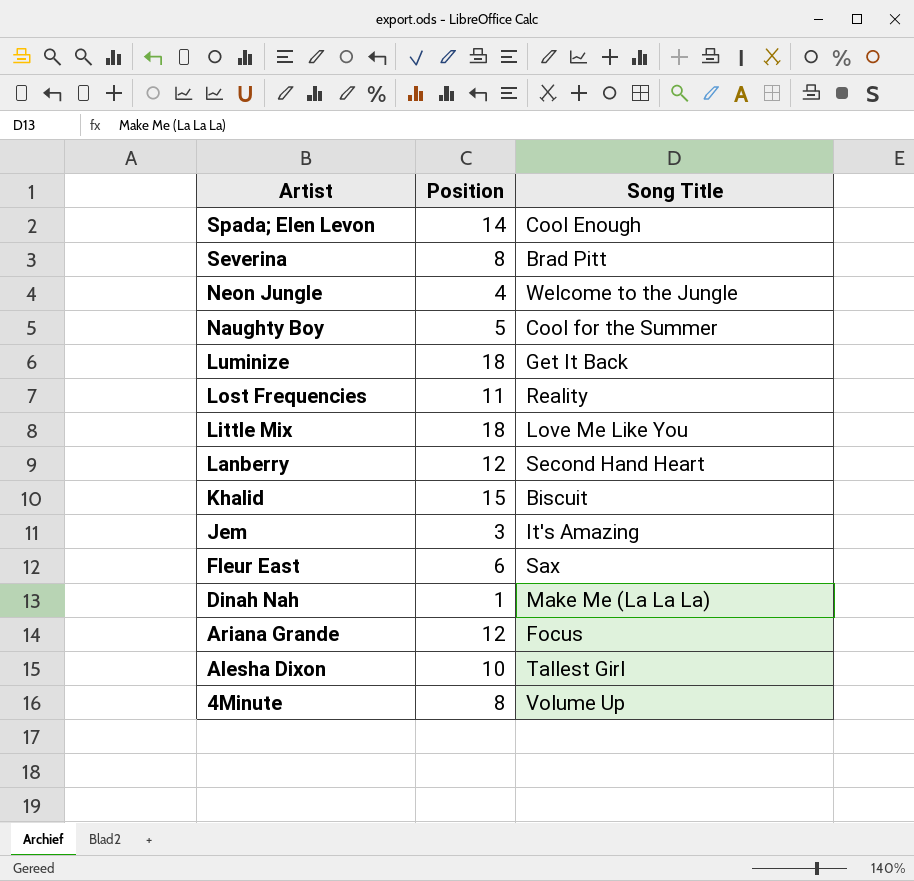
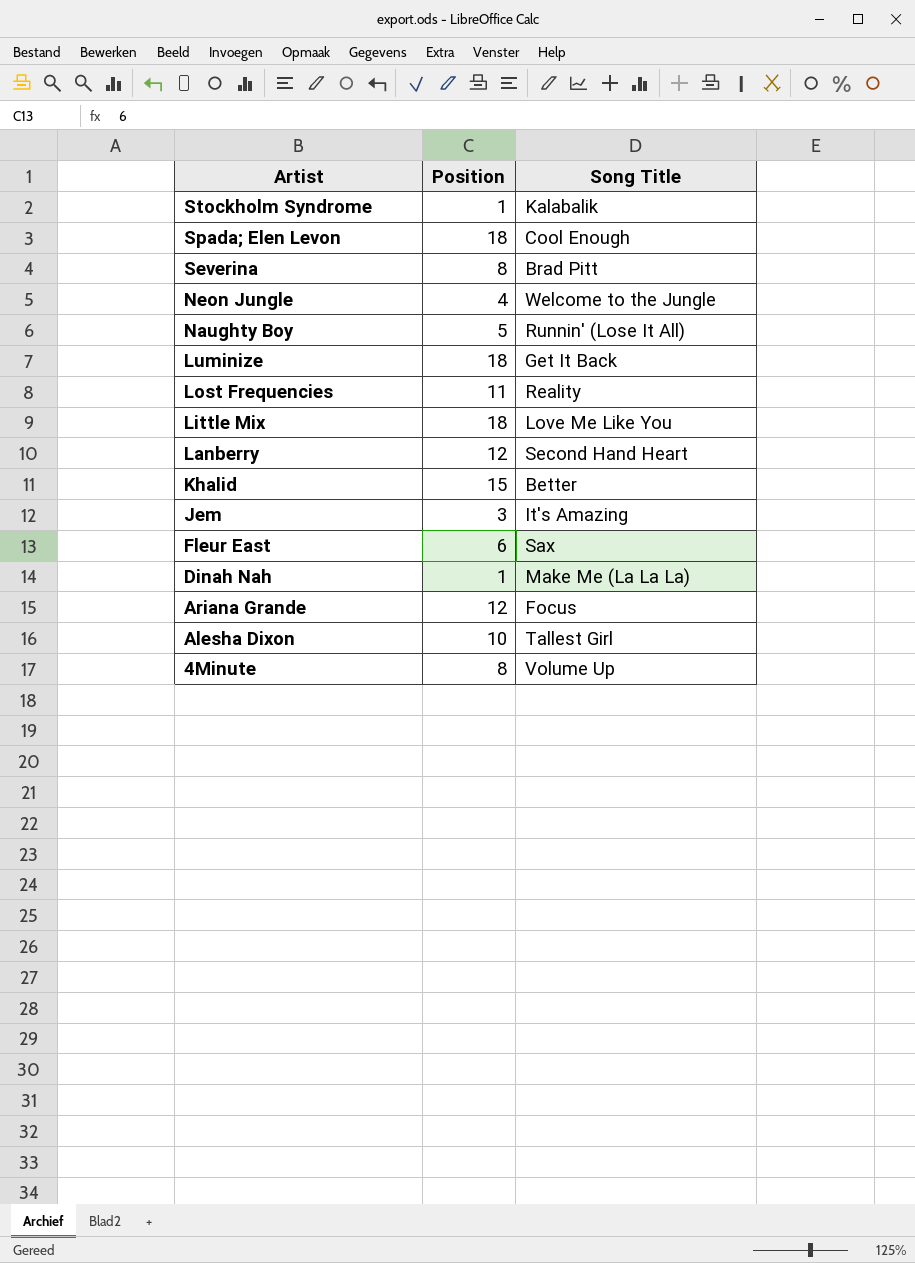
row Stockholm Syndrome: none -> 1 | Kalabalik
Spada; Elen Levon | Position: 14 -> 18
Naughty Boy | Song Title: Cool for the Summer -> Runnin' (Lose It All)
Khalid | Song Title: Biscuit -> Better

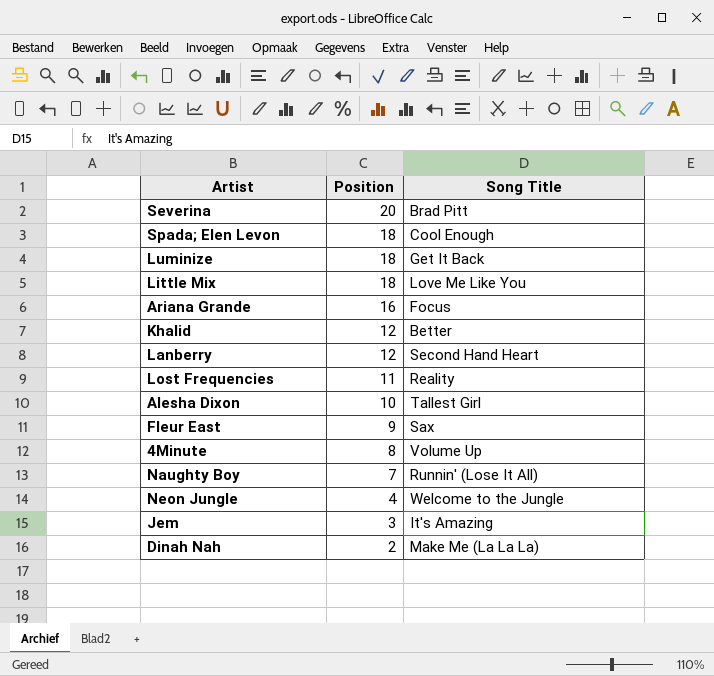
row order: Artist descending -> Position descending
row Stockholm Syndrome: 1 | Kalabalik -> none
Severina | Position: 8 -> 20
Ariana Grande | Position: 12 -> 16
Khalid | Position: 15 -> 12
Fleur East | Position: 6 -> 9
Naughty Boy | Position: 5 -> 7
Dinah Nah | Position: 1 -> 2

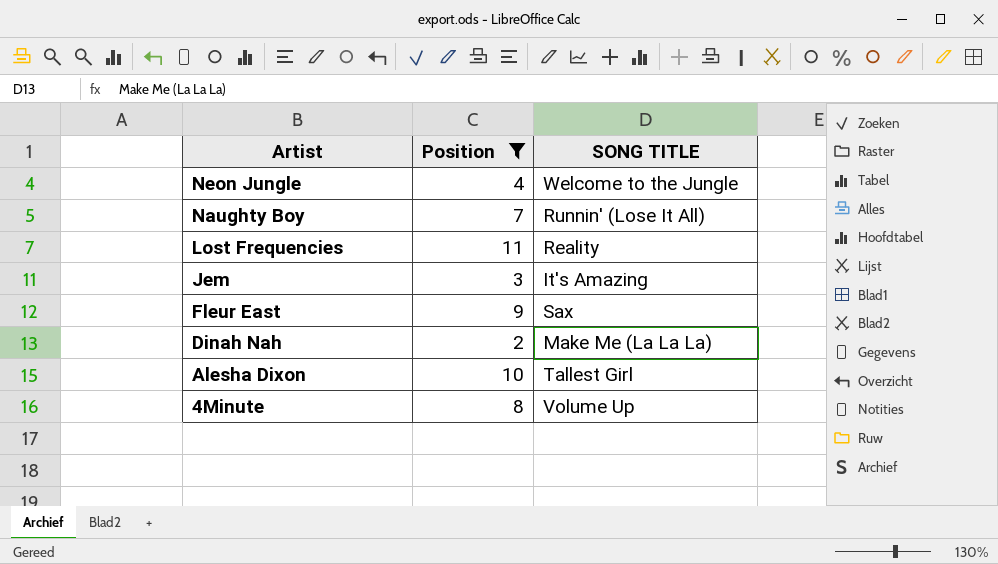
filter: none -> Position <= 11
row order: Position descending -> Artist descending
column name: Song Title -> SONG TITLE

